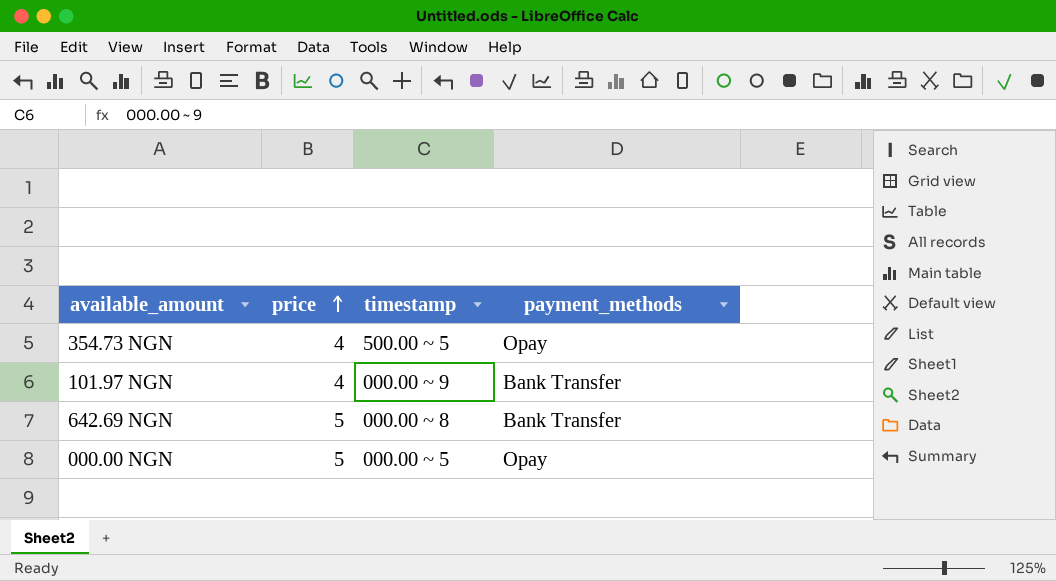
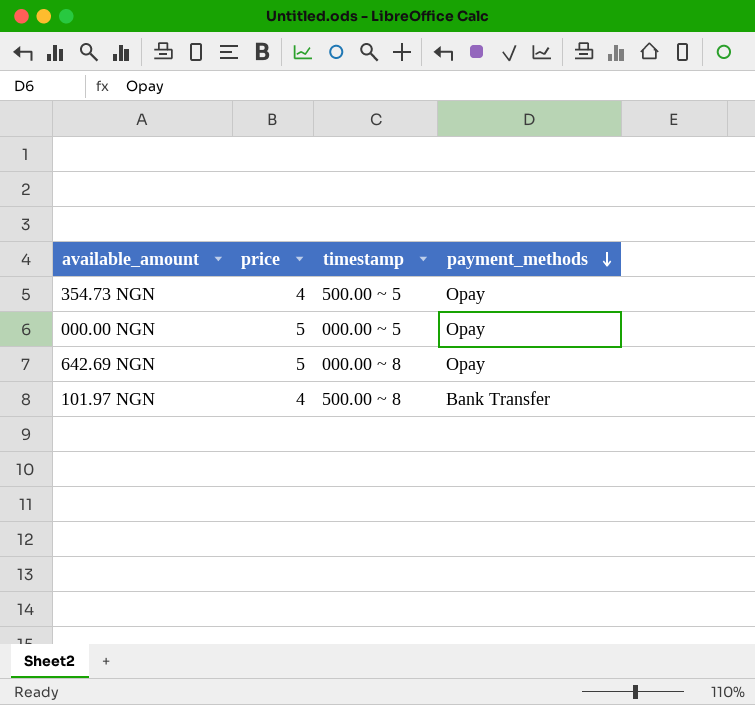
row order: price ascending -> payment_methods descending
642.69 NGN | payment_methods: Bank Transfer -> Opay
101.97 NGN | timestamp: 000.00 ~ 9 -> 500.00 ~ 8

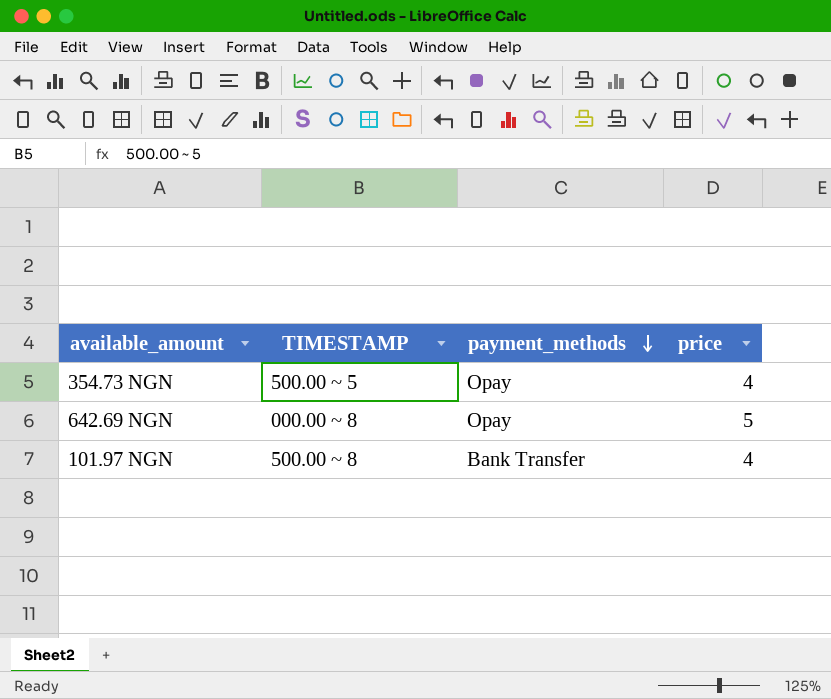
column name: timestamp -> TIMESTAMP
column price | position: 2 -> 4
row 000.00 NGN: 5 | 000.00 ~ 5 | Opay -> none

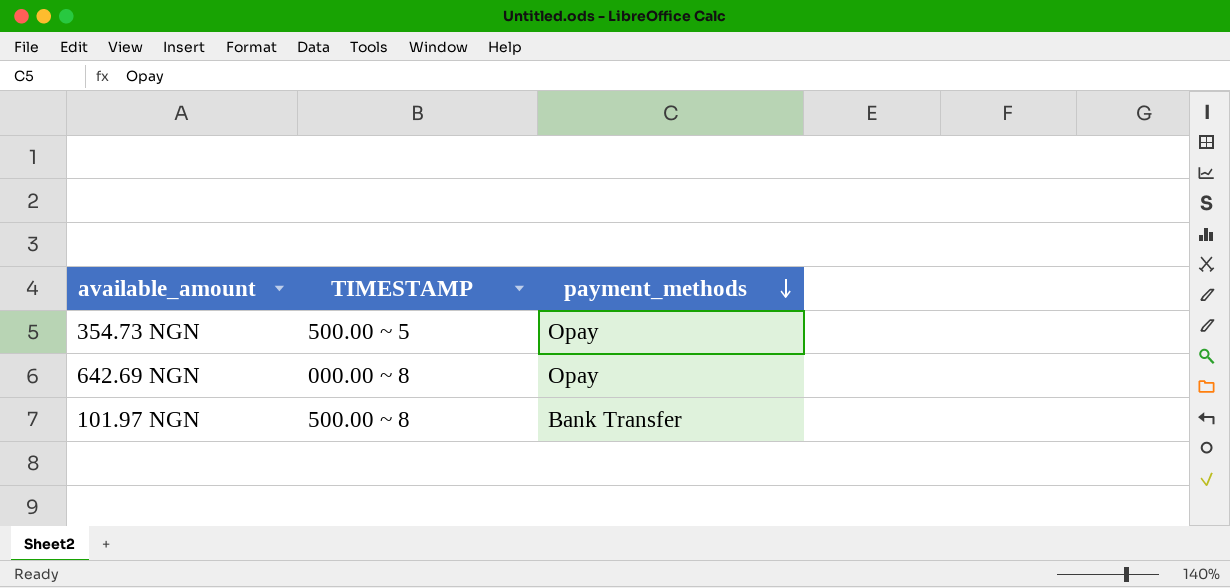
column price | position: 4 -> none

